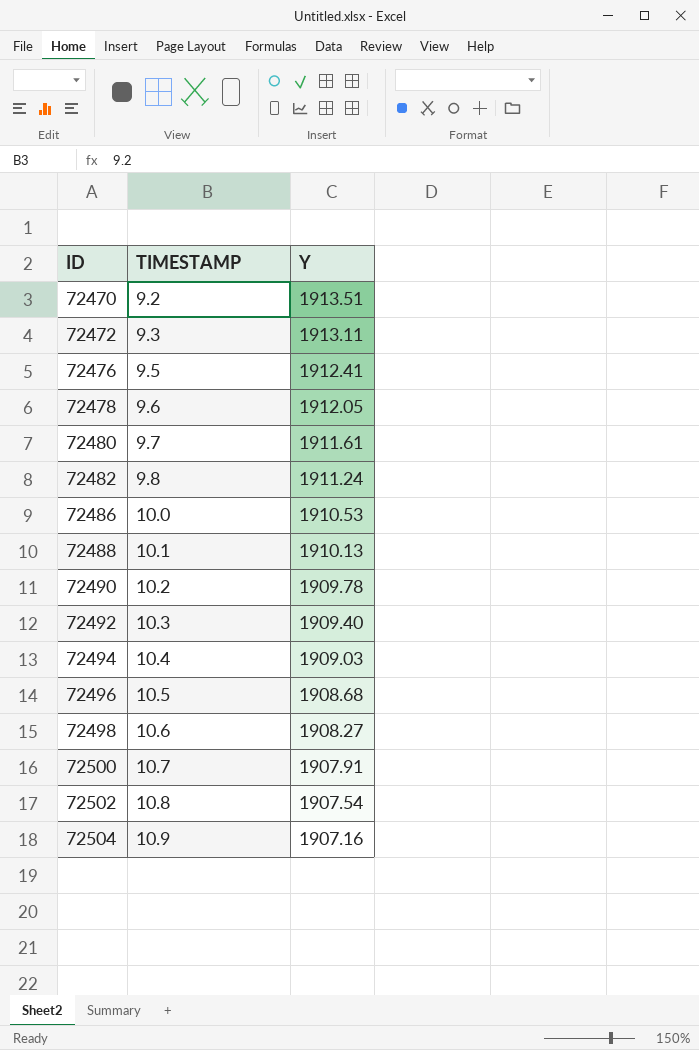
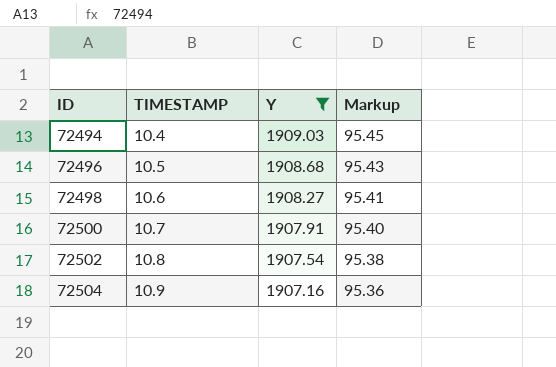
filter: none -> Y <= 1909.03
column Markup | formula: none -> [Y] * 0.05

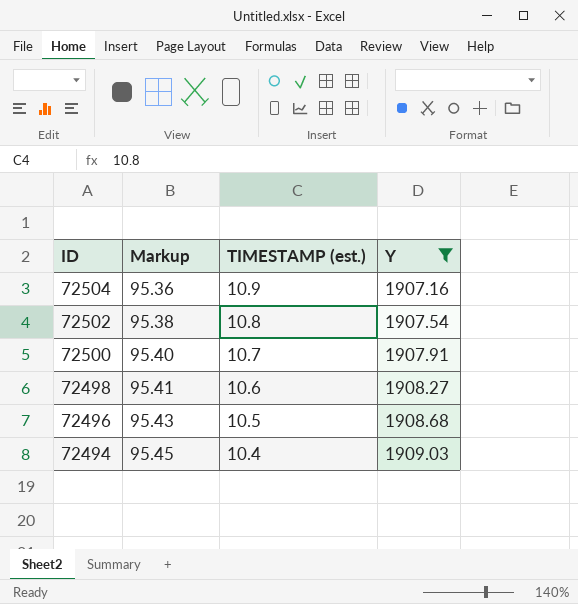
row order: ID ascending -> ID descending
column Markup | position: 4 -> 2
column name: TIMESTAMP -> TIMESTAMP (est.)

